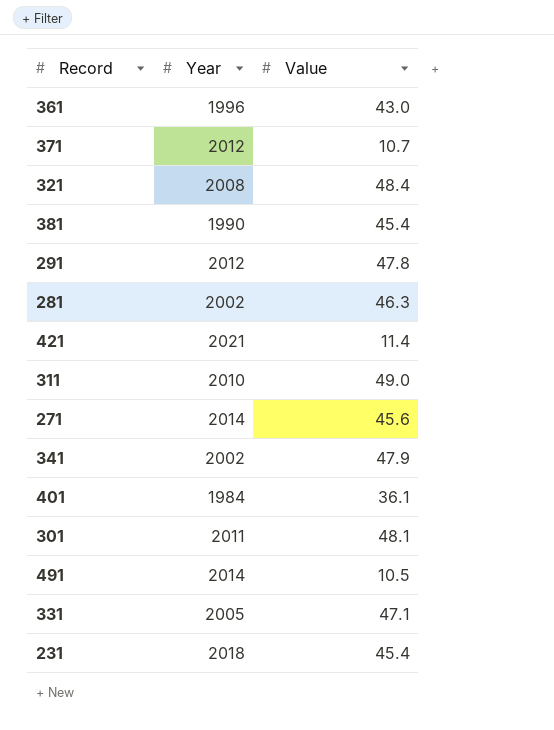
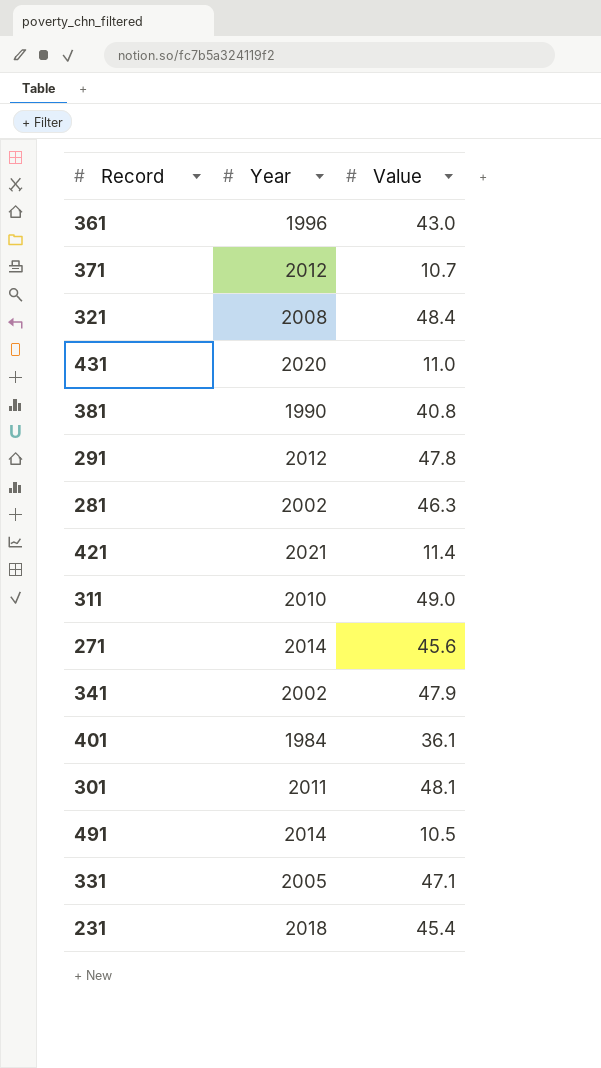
row 431: none -> 2020 | 11.0
381 | Value: 45.4 -> 40.8

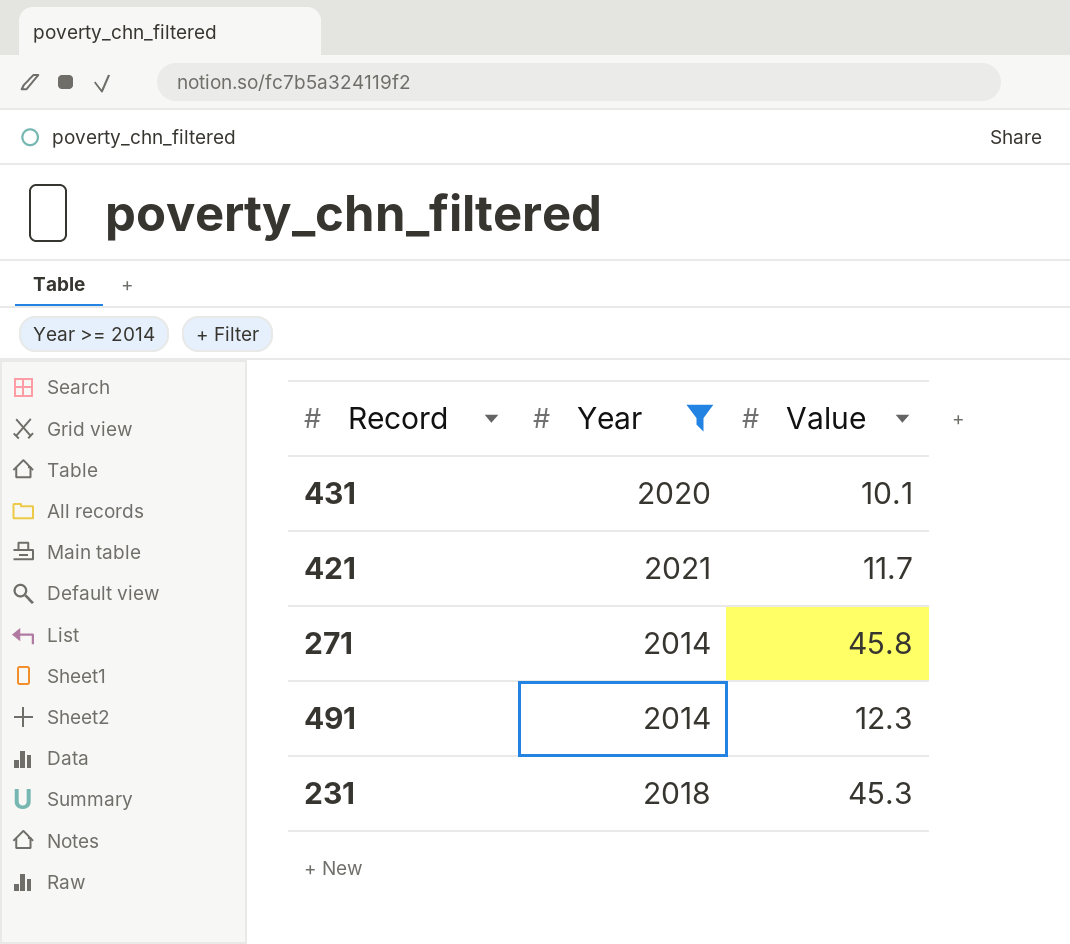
filter: none -> Year >= 2014
431 | Value: 11.0 -> 10.1
421 | Value: 11.4 -> 11.7
271 | Value: 45.6 -> 45.8
491 | Value: 10.5 -> 12.3
231 | Value: 45.4 -> 45.3

